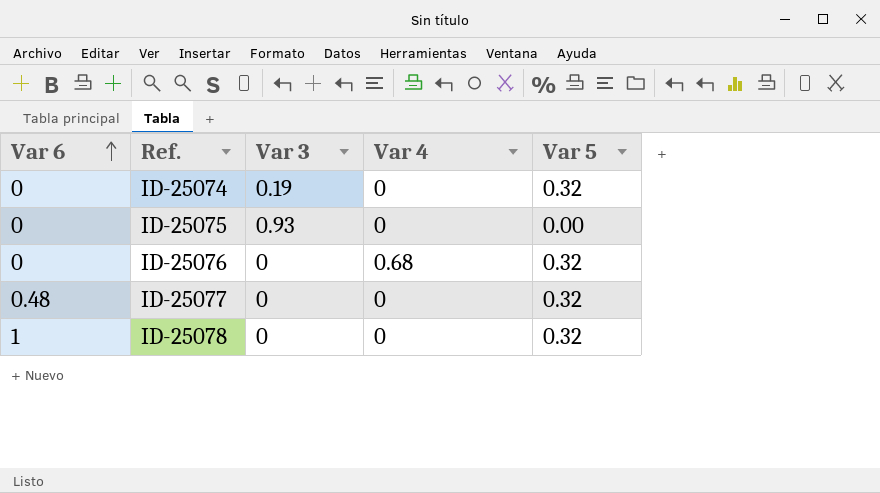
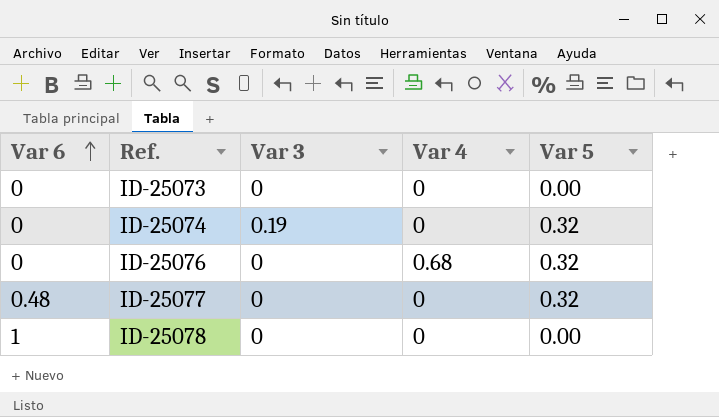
row ID-25075: 0 | 0.93 | 0 | 0.00 -> none
row ID-25073: none -> 0 | 0 | 0 | 0.00
ID-25078 | Var 5: 0.32 -> 0.00

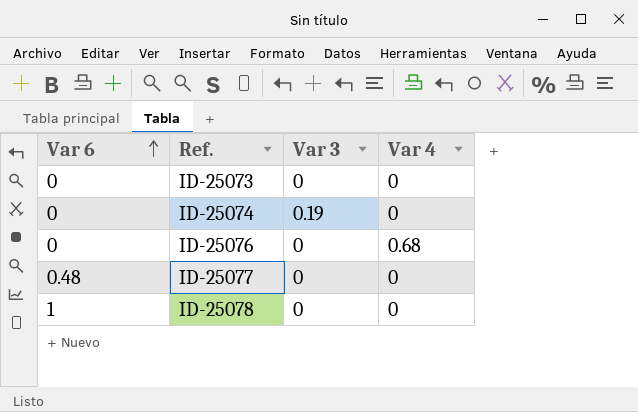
column Var 5 | position: 5 -> none

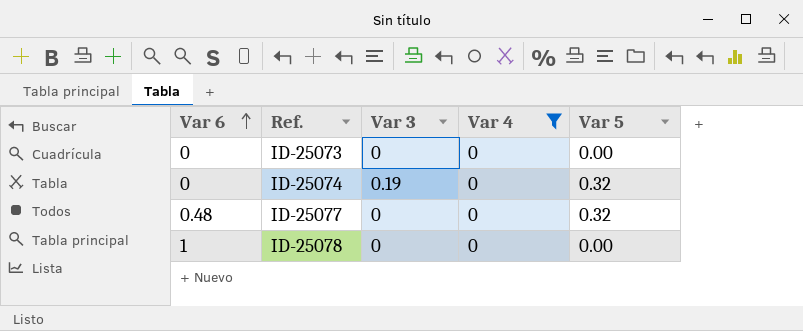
filter: none -> Var 4 = 0
column Var 5 | position: none -> 5

